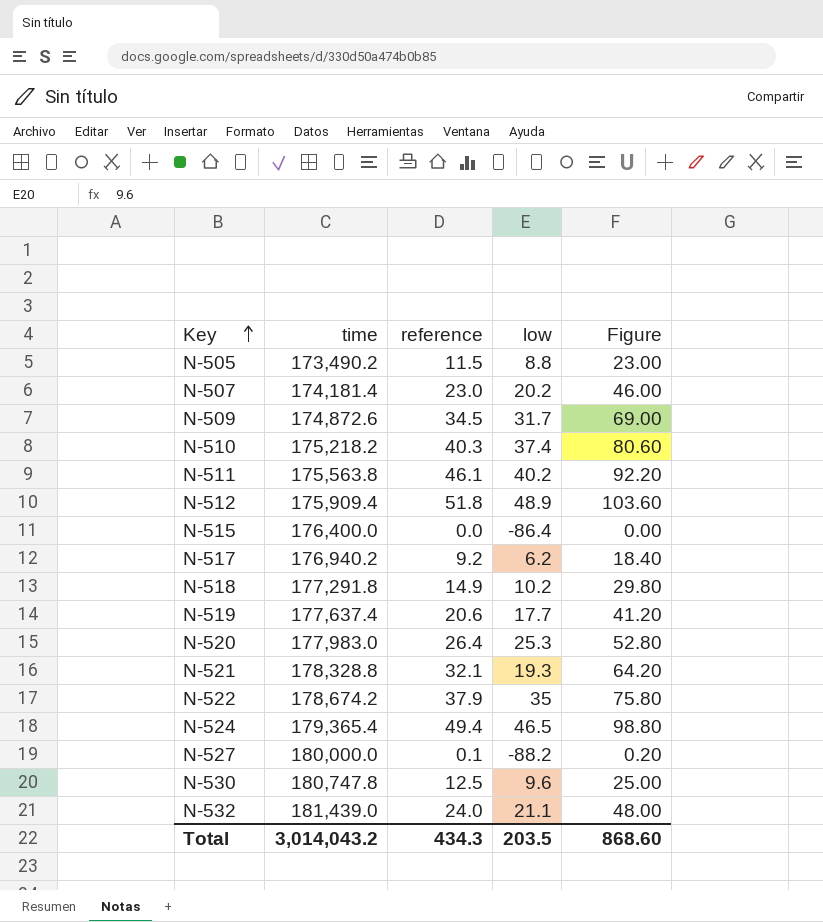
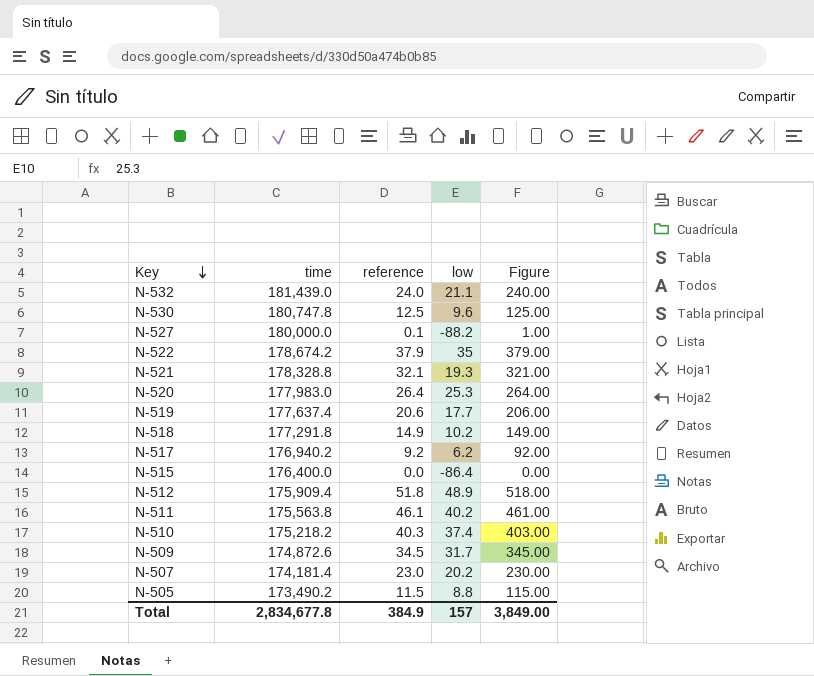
row order: Key ascending -> Key descending
column Figure | formula: [reference] * 2 -> [reference] * 10
row N-524: 179,365.4 | 49.4 | 46.5 | 98.80 -> none
Total | time: 3,014,043.2 -> 2,834,677.8
Total | reference: 434.3 -> 384.9
Total | low: 203.5 -> 157
Total | Figure: 868.60 -> 3,849.00

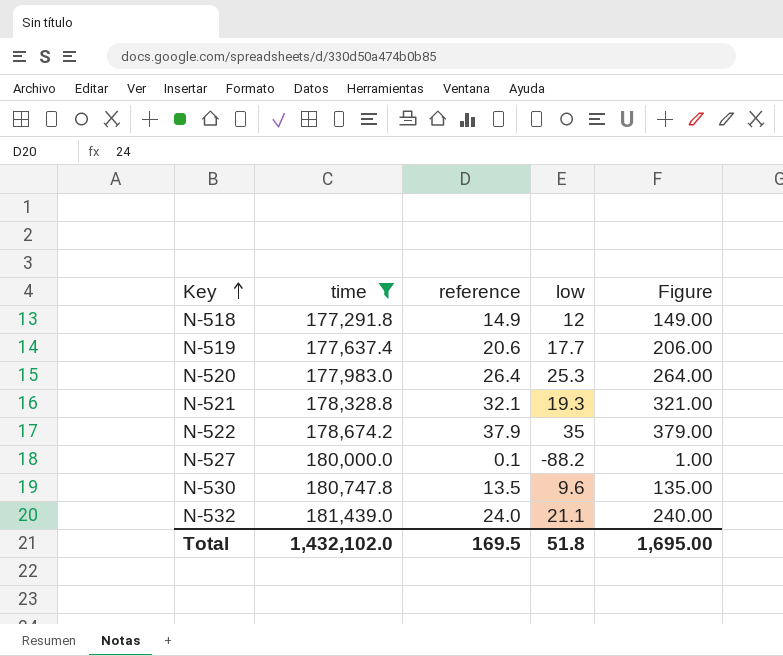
filter: none -> time >= 177,291.8
row order: Key descending -> Key ascending
N-518 | low: 10.2 -> 12
N-530 | reference: 12.5 -> 13.5
N-530 | Figure: 125.00 -> 135.00
Total | time: 2,834,677.8 -> 1,432,102.0
Total | reference: 384.9 -> 169.5
Total | low: 157 -> 51.8
Total | Figure: 3,849.00 -> 1,695.00

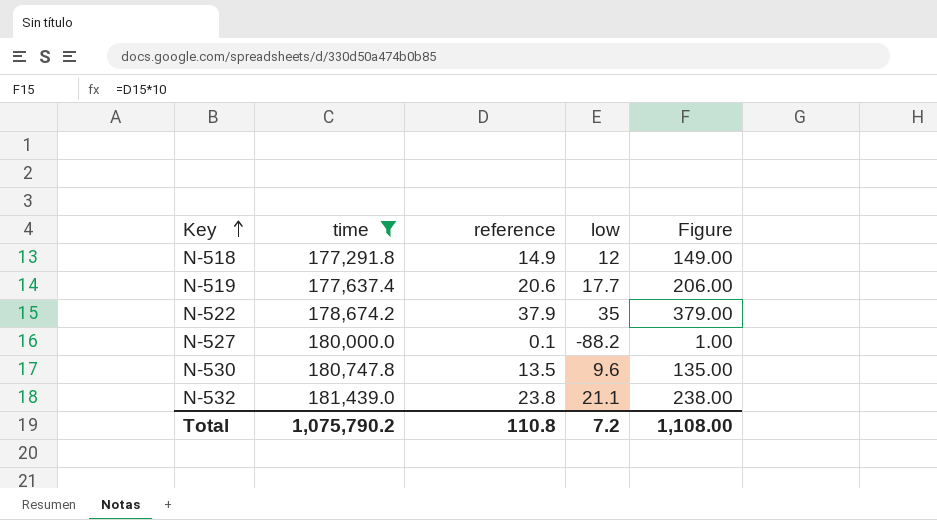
row N-520: 177,983.0 | 26.4 | 25.3 | 264.00 -> none
row N-521: 178,328.8 | 32.1 | 19.3 | 321.00 -> none
N-532 | reference: 24.0 -> 23.8
N-532 | Figure: 240.00 -> 238.00
Total | time: 1,432,102.0 -> 1,075,790.2
Total | reference: 169.5 -> 110.8
Total | low: 51.8 -> 7.2
Total | Figure: 1,695.00 -> 1,108.00

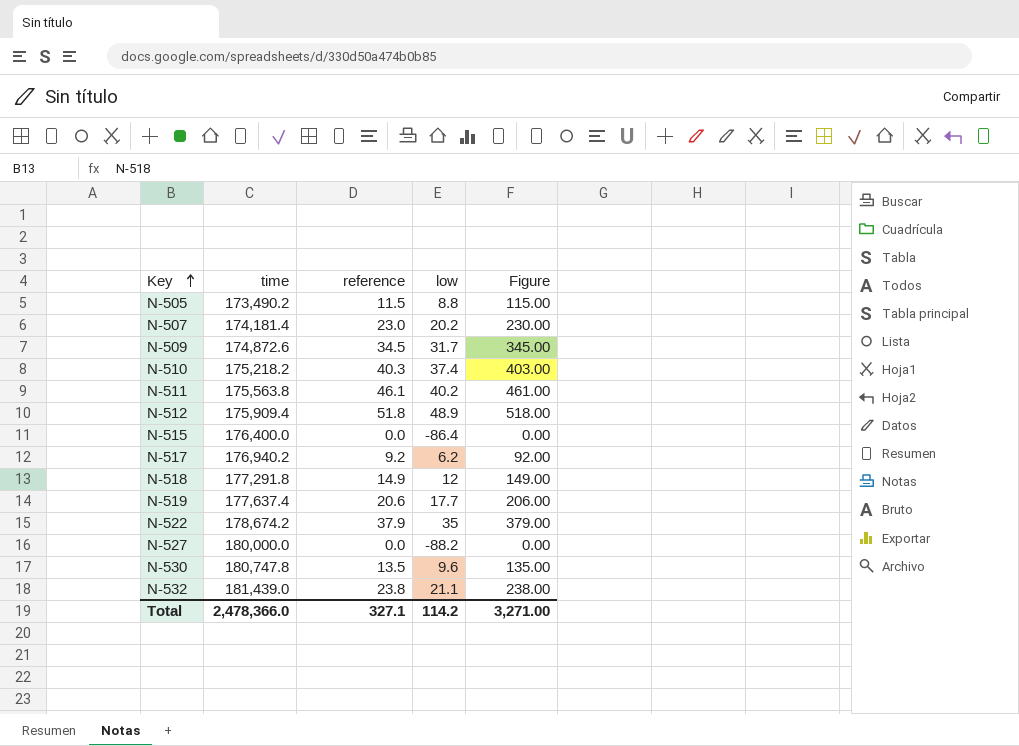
filter: time >= 177,291.8 -> none
N-527 | reference: 0.1 -> 0.0
N-527 | Figure: 1.00 -> 0.00
Total | time: 1,075,790.2 -> 2,478,366.0
Total | reference: 110.8 -> 327.1
Total | low: 7.2 -> 114.2
Total | Figure: 1,108.00 -> 3,271.00

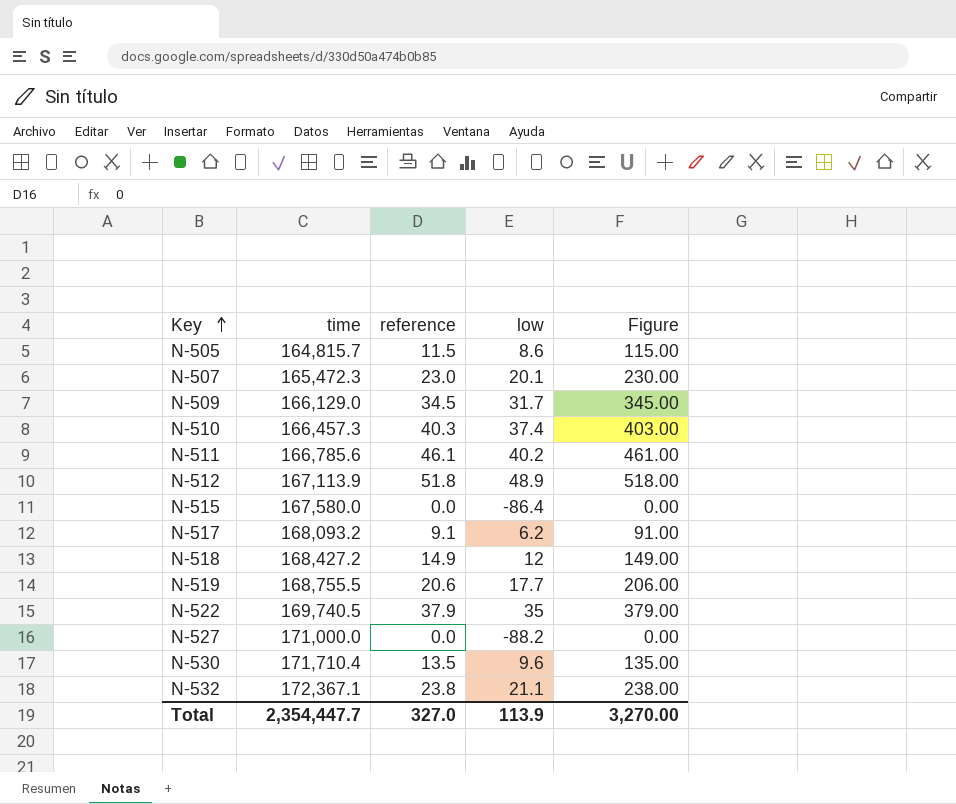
N-505 | time: 173,490.2 -> 164,815.7
N-505 | low: 8.8 -> 8.6
N-507 | time: 174,181.4 -> 165,472.3
N-507 | low: 20.2 -> 20.1
N-509 | time: 174,872.6 -> 166,129.0
N-510 | time: 175,218.2 -> 166,457.3
N-511 | time: 175,563.8 -> 166,785.6
N-512 | time: 175,909.4 -> 167,113.9
N-515 | time: 176,400.0 -> 167,580.0
N-517 | time: 176,940.2 -> 168,093.2
N-517 | reference: 9.2 -> 9.1
N-517 | Figure: 92.00 -> 91.00
N-518 | time: 177,291.8 -> 168,427.2
N-519 | time: 177,637.4 -> 168,755.5
N-522 | time: 178,674.2 -> 169,740.5
N-527 | time: 180,000.0 -> 171,000.0
N-530 | time: 180,747.8 -> 171,710.4
N-532 | time: 181,439.0 -> 172,367.1
Total | time: 2,478,366.0 -> 2,354,447.7
Total | reference: 327.1 -> 327.0
Total | low: 114.2 -> 113.9
Total | Figure: 3,271.00 -> 3,270.00

